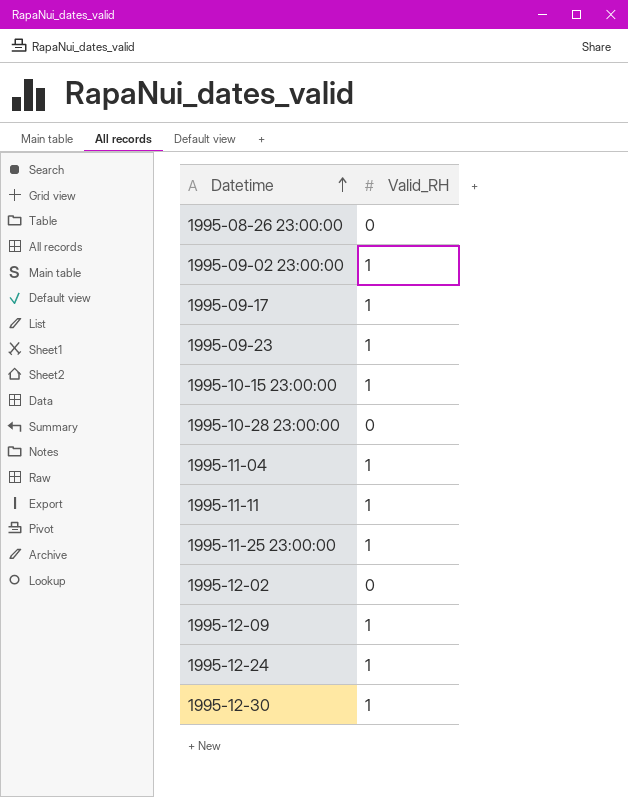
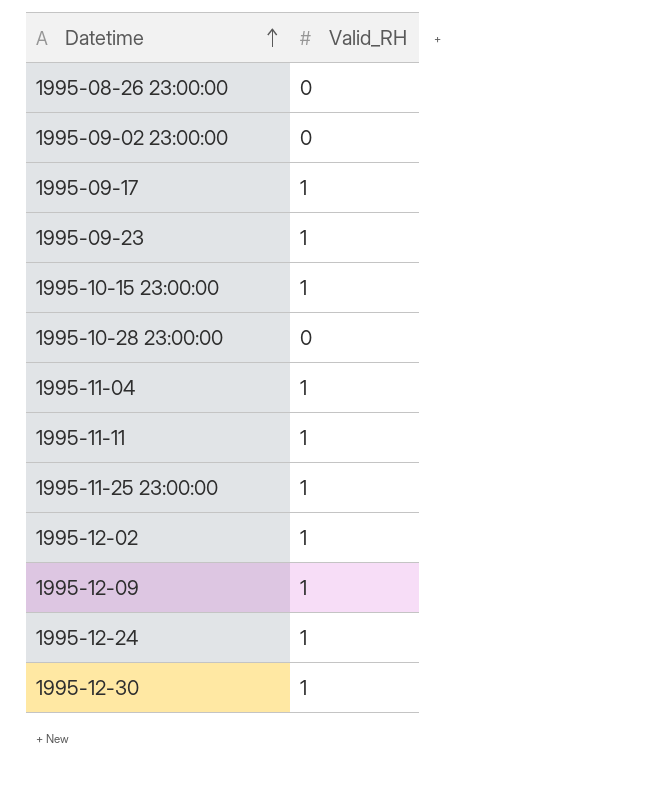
1995-09-02 23:00:00 | Valid_RH: 1 -> 0
1995-12-02 | Valid_RH: 0 -> 1

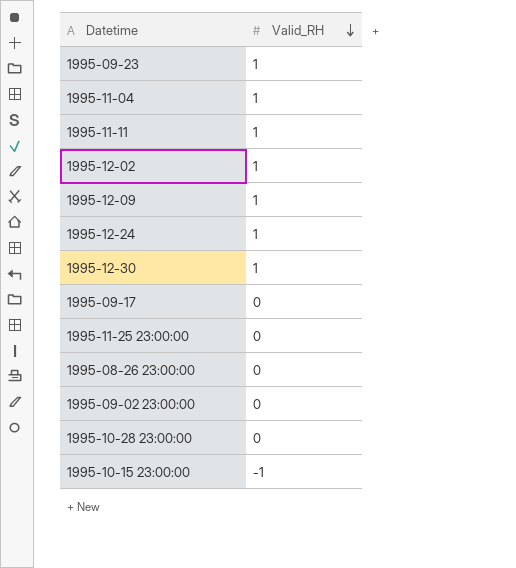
row order: Datetime ascending -> Valid_RH descending
1995-09-17 | Valid_RH: 1 -> 0
1995-11-25 23:00:00 | Valid_RH: 1 -> 0
1995-10-15 23:00:00 | Valid_RH: 1 -> -1

